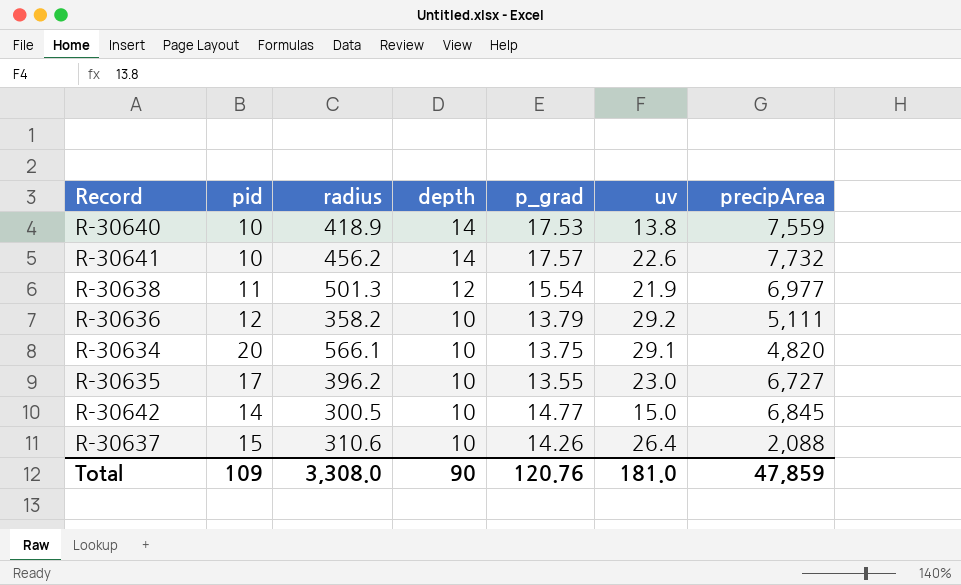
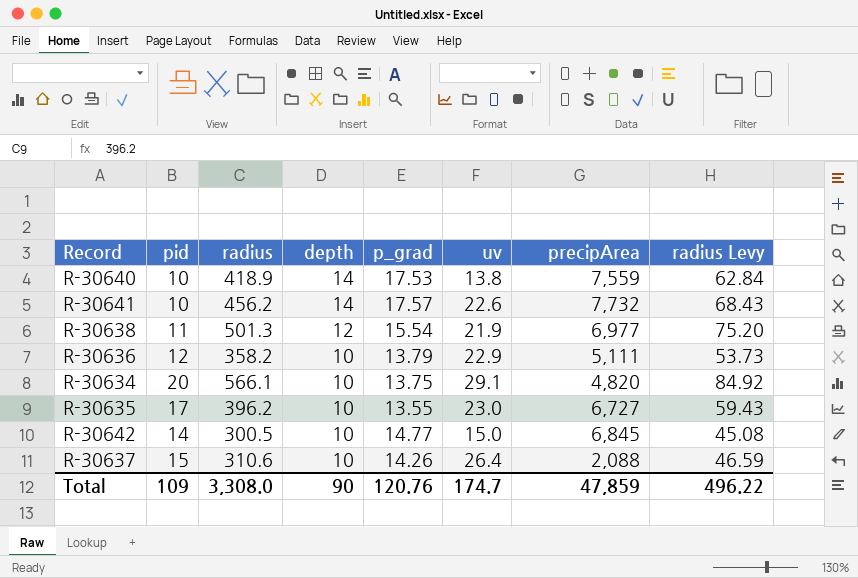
column radius Levy | formula: none -> [radius] * 0.15
R-30636 | uv: 29.2 -> 22.9
Total | uv: 181.0 -> 174.7

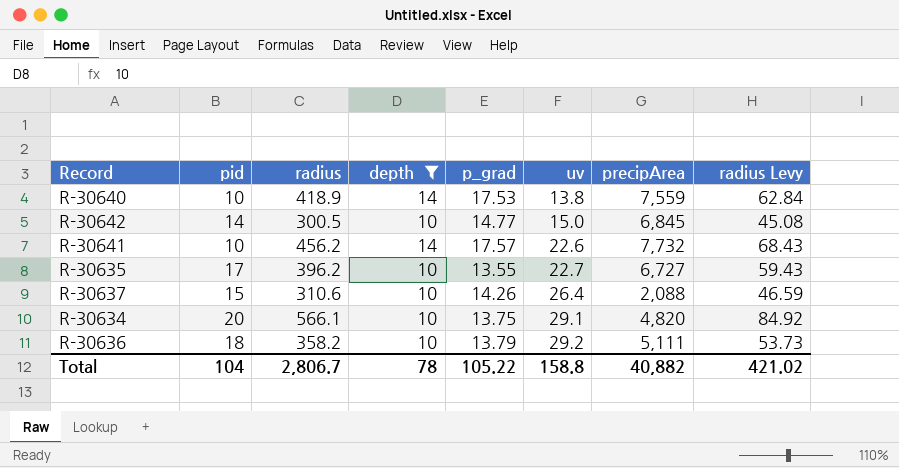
filter: none -> depth != 12
row order: depth descending -> uv ascending
R-30635 | uv: 23.0 -> 22.7
R-30636 | pid: 12 -> 18
R-30636 | uv: 22.9 -> 29.2
Total | pid: 109 -> 104
Total | radius: 3,308.0 -> 2,806.7
Total | depth: 90 -> 78
Total | p_grad: 120.76 -> 105.22
Total | uv: 174.7 -> 158.8
Total | precipArea: 47,859 -> 40,882
Total | radius Levy: 496.22 -> 421.02

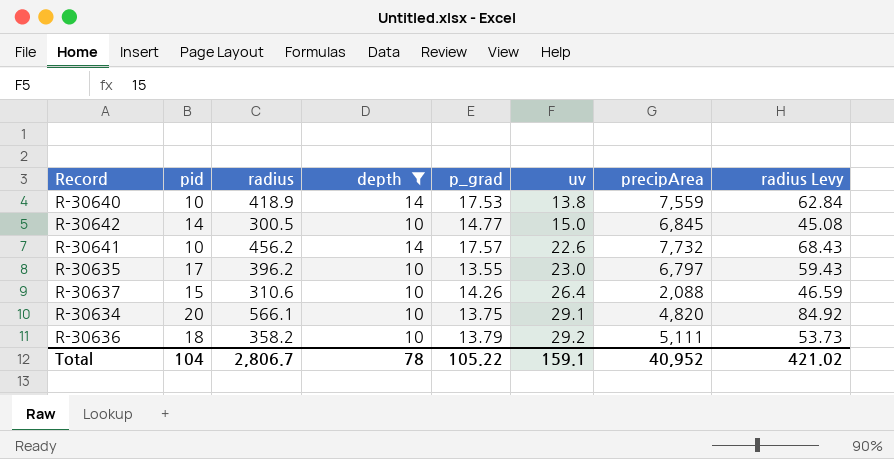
R-30635 | uv: 22.7 -> 23.0
R-30635 | precipArea: 6,727 -> 6,797
Total | uv: 158.8 -> 159.1
Total | precipArea: 40,882 -> 40,952

